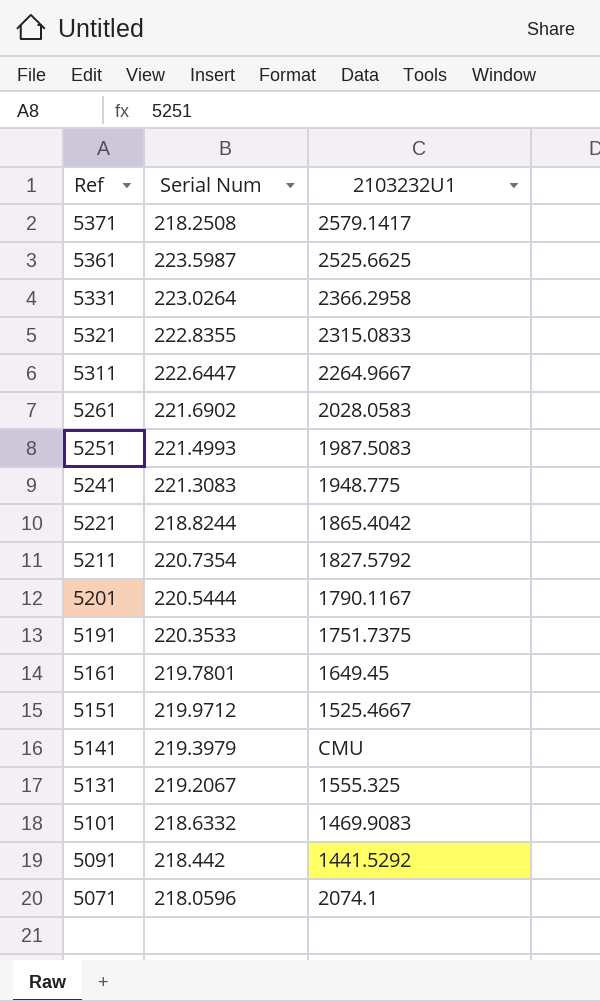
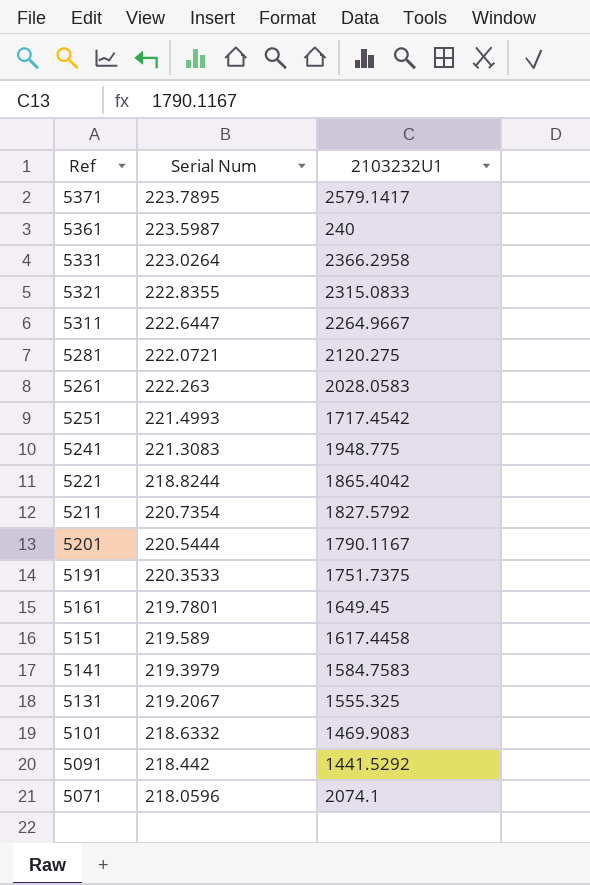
5371 | Serial Num: 218.2508 -> 223.7895
5361 | 2103232U1: 2525.6625 -> 240
row 5281: none -> 222.0721 | 2120.275
5261 | Serial Num: 221.6902 -> 222.263
5251 | 2103232U1: 1987.5083 -> 1717.4542
5151 | Serial Num: 219.9712 -> 219.589
5151 | 2103232U1: 1525.4667 -> 1617.4458
5141 | 2103232U1: CMU -> 1584.7583

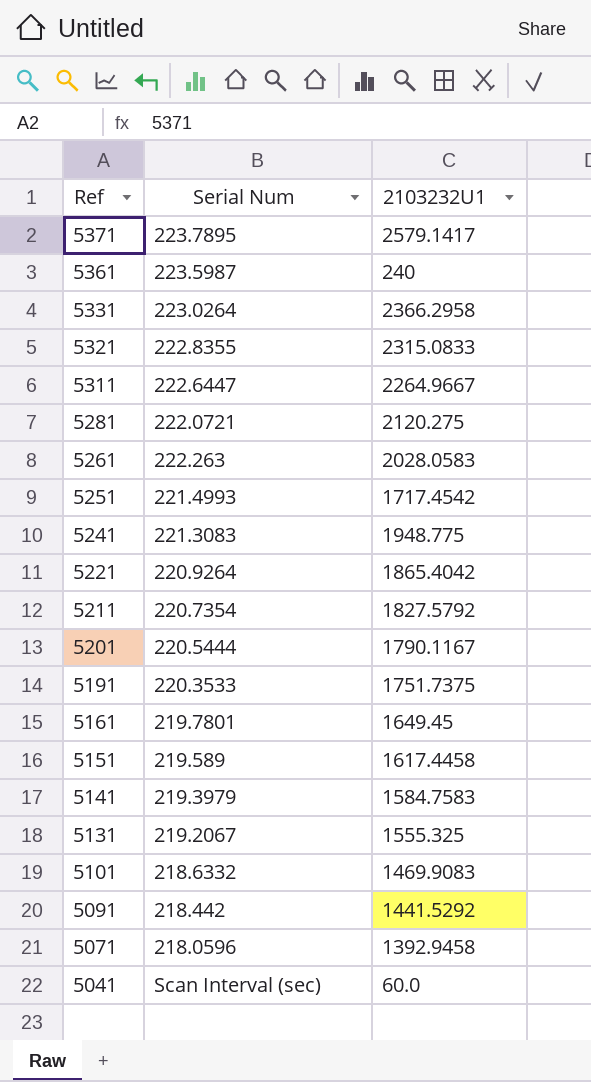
5221 | Serial Num: 218.8244 -> 220.9264
5071 | 2103232U1: 2074.1 -> 1392.9458
row 5041: none -> Scan Interval (sec) | 60.0

